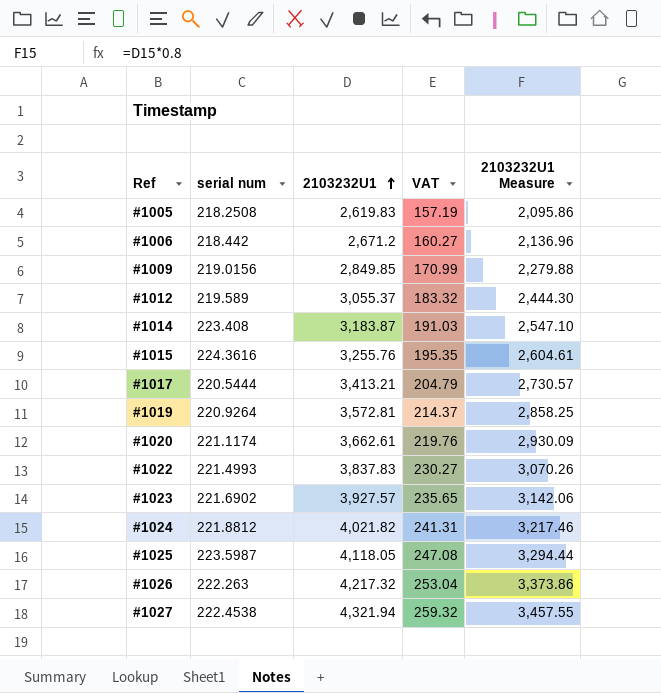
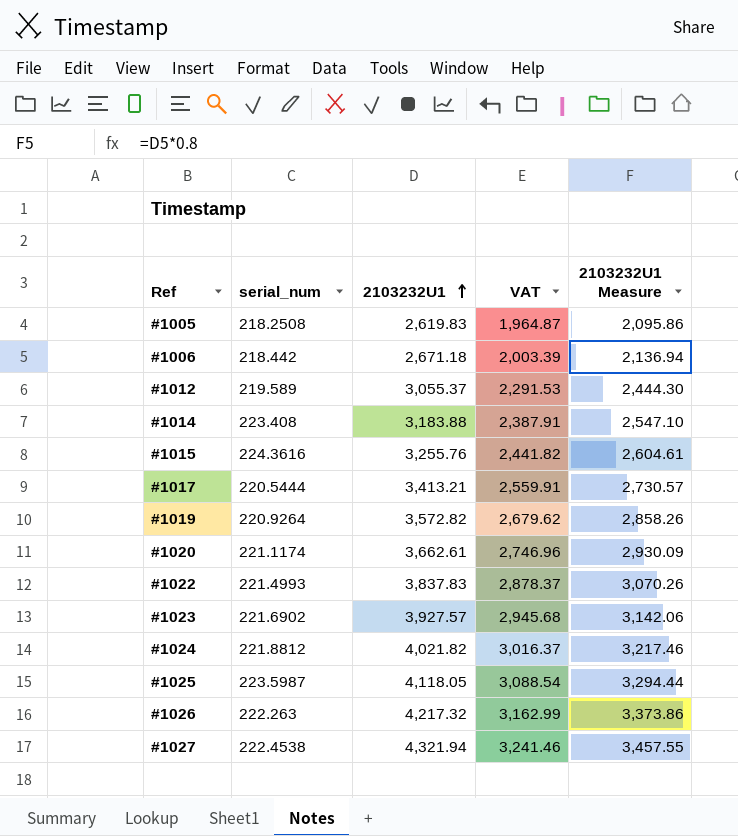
column name: serial num -> serial_num
column VAT | formula: [2103232U1] * 0.06 -> [2103232U1] * 0.75
row #1009: 219.0156 | 2,849.85 | 170.99 | 2,279.88 -> none
#1006 | 2103232U1: 2,671.2 -> 2,671.18
#1006 | 2103232U1 Measure: 2,136.96 -> 2,136.94
#1014 | 2103232U1: 3,183.87 -> 3,183.88
#1019 | 2103232U1: 3,572.81 -> 3,572.82
#1019 | 2103232U1 Measure: 2,858.25 -> 2,858.26

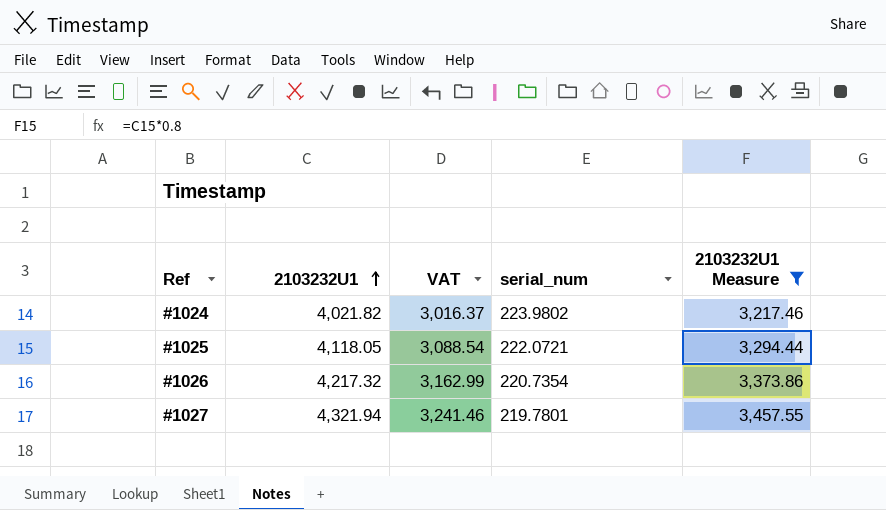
filter: none -> 2103232U1 Measure >= 3,217.46
column serial_num | position: 2 -> 4
#1024 | serial_num: 221.8812 -> 223.9802
#1025 | serial_num: 223.5987 -> 222.0721
#1026 | serial_num: 222.263 -> 220.7354
#1027 | serial_num: 222.4538 -> 219.7801

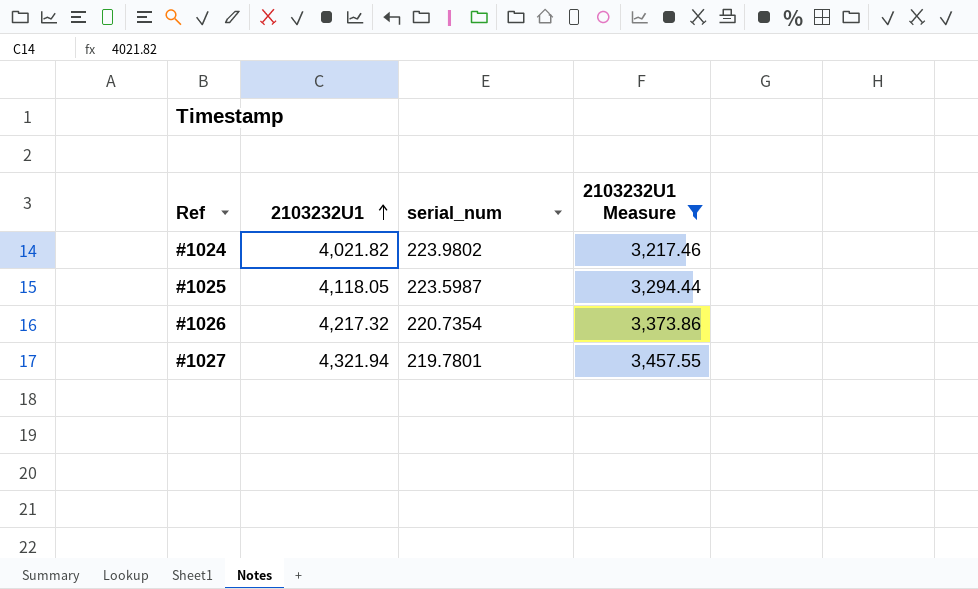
column VAT | formula: [2103232U1] * 0.75 -> none
#1025 | serial_num: 222.0721 -> 223.5987

